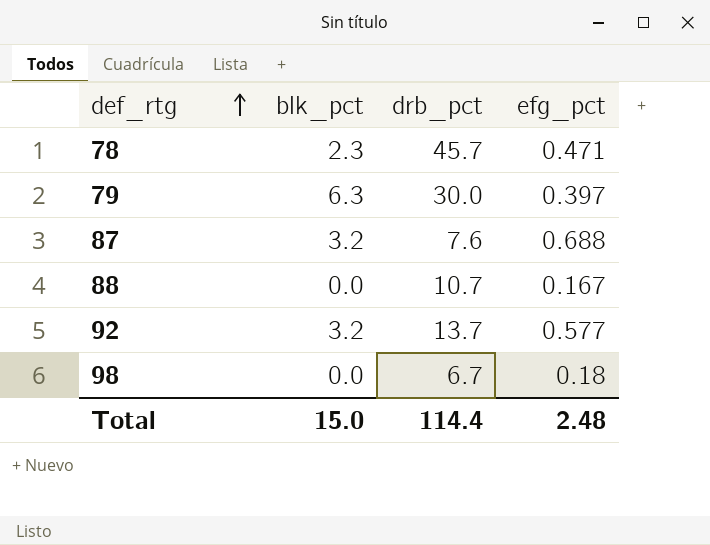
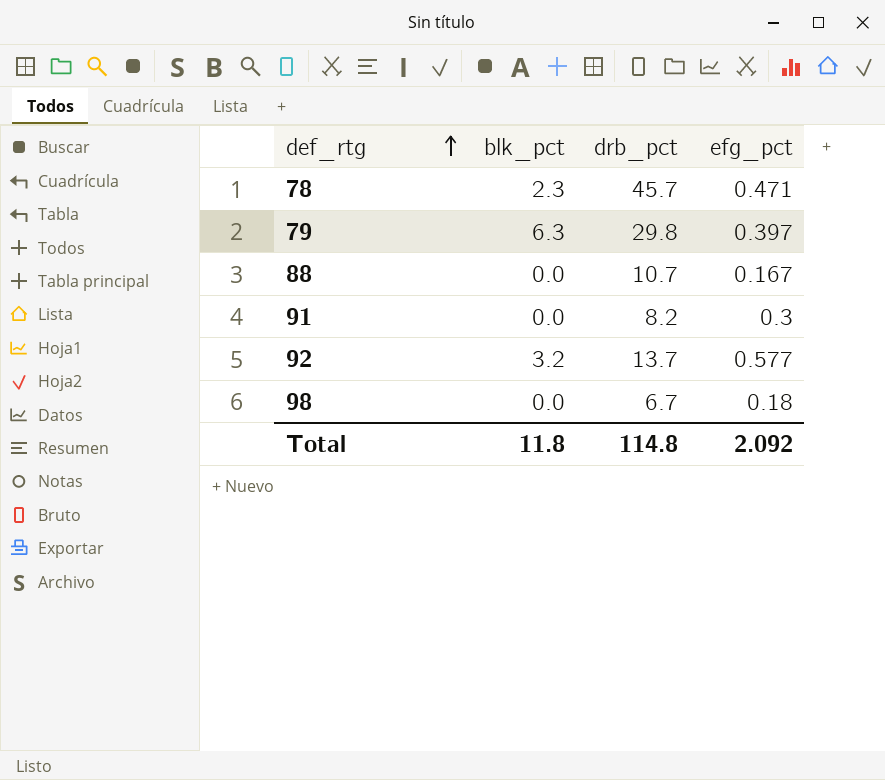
row 87: 3.2 | 7.6 | 0.688 -> none
79 | drb_pct: 30.0 -> 29.8
row 91: none -> 0.0 | 8.2 | 0.3
Total | blk_pct: 15.0 -> 11.8
Total | drb_pct: 114.4 -> 114.8
Total | efg_pct: 2.48 -> 2.092

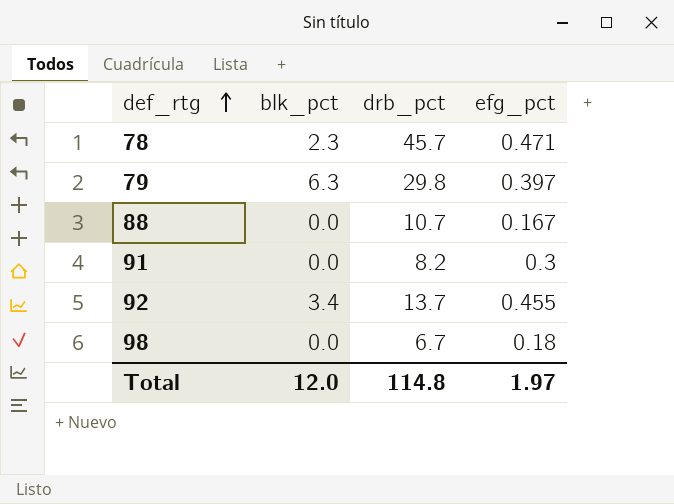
92 | blk_pct: 3.2 -> 3.4
92 | efg_pct: 0.577 -> 0.455
Total | blk_pct: 11.8 -> 12.0
Total | efg_pct: 2.092 -> 1.97

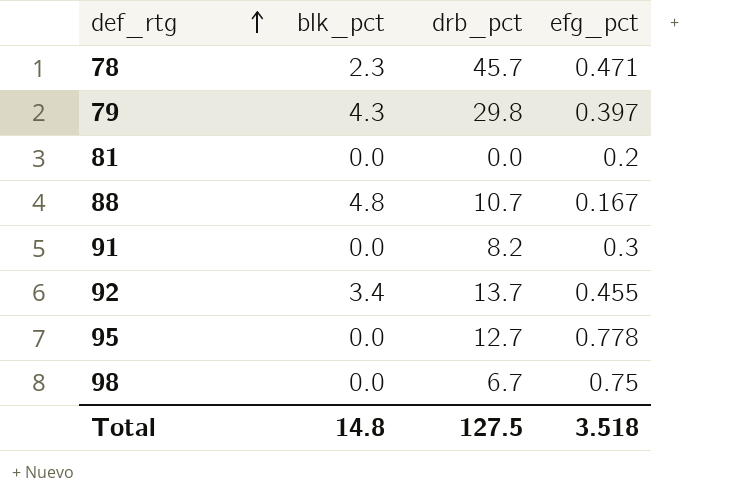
79 | blk_pct: 6.3 -> 4.3
row 81: none -> 0.0 | 0.0 | 0.2
88 | blk_pct: 0.0 -> 4.8
row 95: none -> 0.0 | 12.7 | 0.778
98 | efg_pct: 0.18 -> 0.75
Total | blk_pct: 12.0 -> 14.8
Total | drb_pct: 114.8 -> 127.5
Total | efg_pct: 1.97 -> 3.518

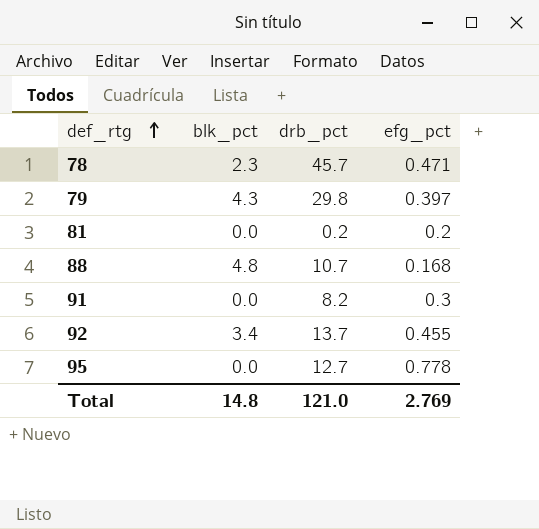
row 98: 0.0 | 6.7 | 0.75 -> none
81 | drb_pct: 0.0 -> 0.2
88 | efg_pct: 0.167 -> 0.168
Total | drb_pct: 127.5 -> 121.0
Total | efg_pct: 3.518 -> 2.769

